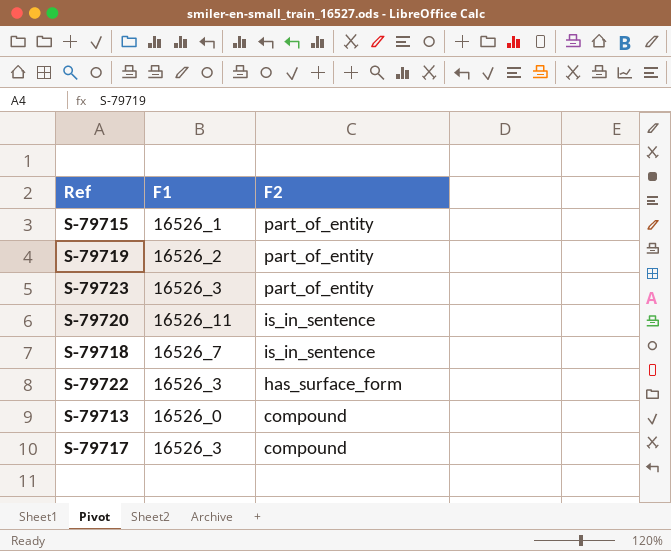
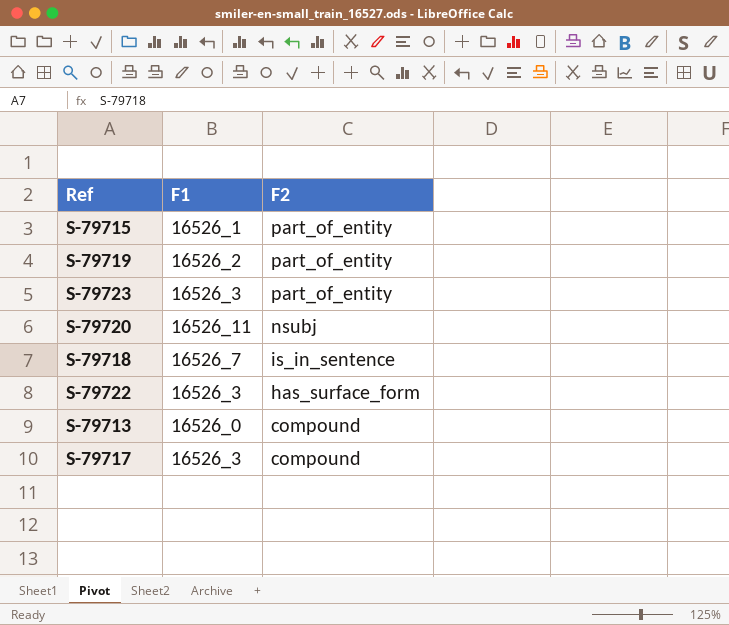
S-79720 | F2: is_in_sentence -> nsubj

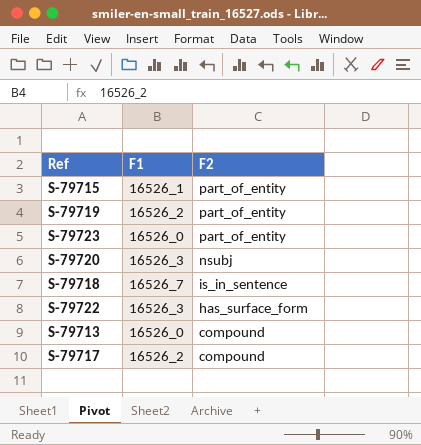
S-79723 | F1: 16526_3 -> 16526_0
S-79720 | F1: 16526_11 -> 16526_3
S-79717 | F1: 16526_3 -> 16526_2

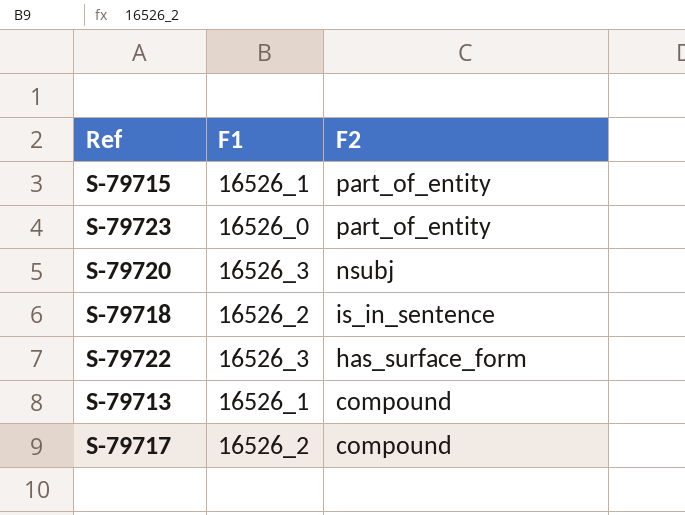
row S-79719: 16526_2 | part_of_entity -> none
S-79718 | F1: 16526_7 -> 16526_2
S-79713 | F1: 16526_0 -> 16526_1

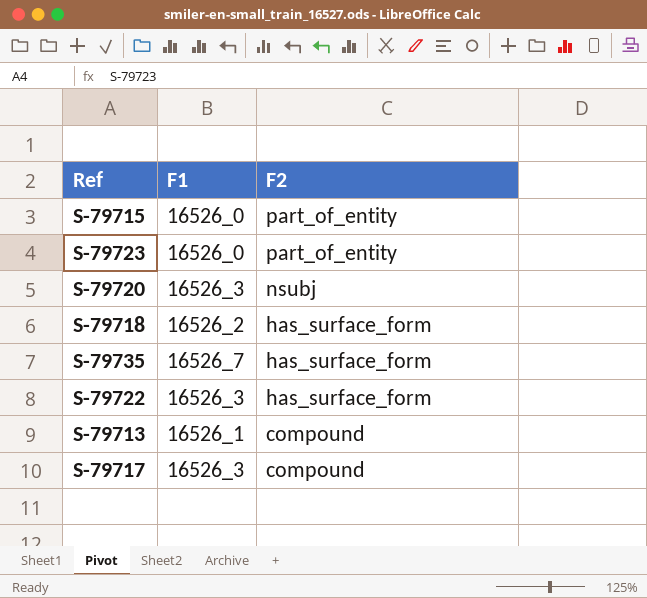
S-79715 | F1: 16526_1 -> 16526_0
S-79718 | F2: is_in_sentence -> has_surface_form
row S-79735: none -> 16526_7 | has_surface_form
S-79717 | F1: 16526_2 -> 16526_3

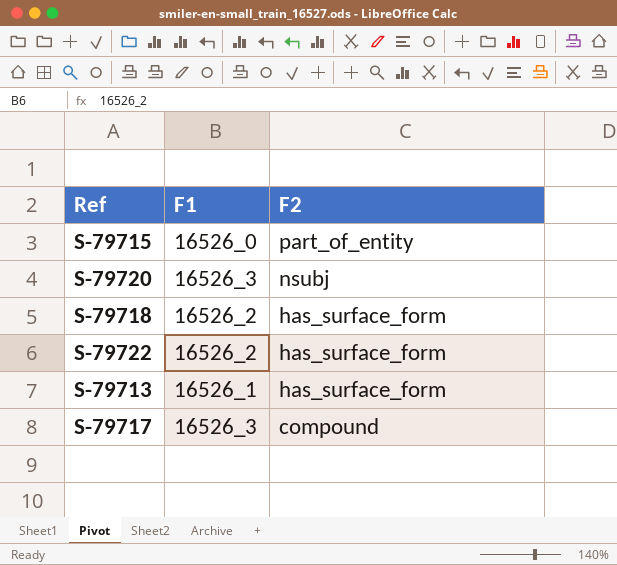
row S-79723: 16526_0 | part_of_entity -> none
row S-79735: 16526_7 | has_surface_form -> none
S-79722 | F1: 16526_3 -> 16526_2
S-79713 | F2: compound -> has_surface_form

